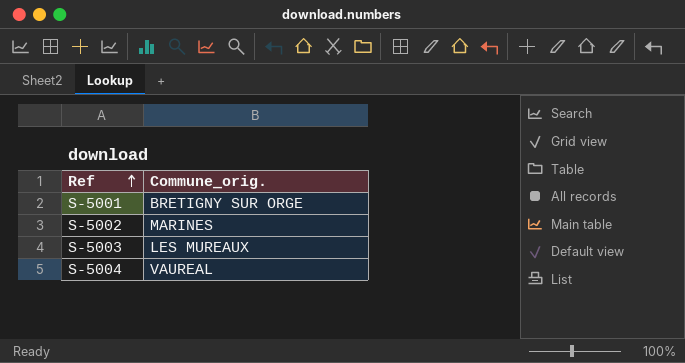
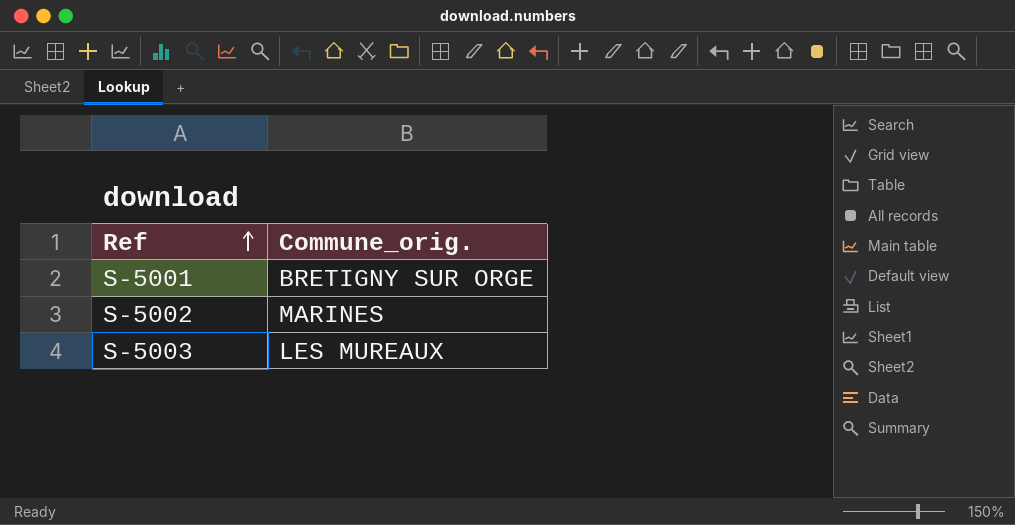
row S-5004: VAUREAL -> none

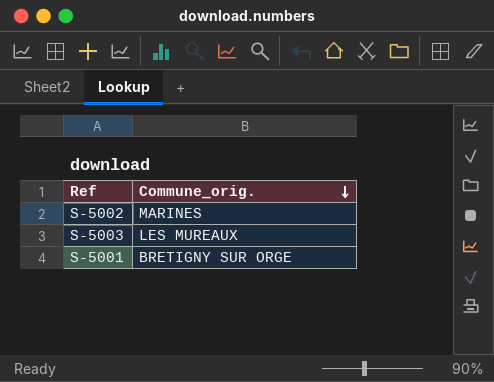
row order: Ref ascending -> Commune_orig. descending

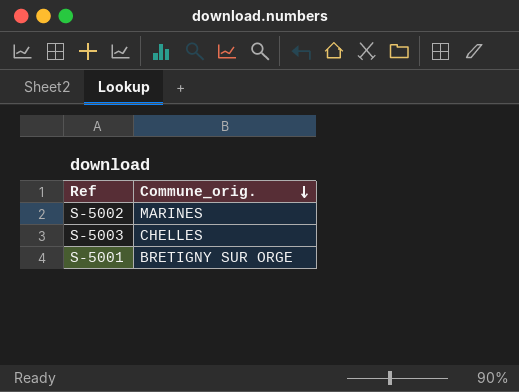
S-5003 | Commune_orig.: LES MUREAUX -> CHELLES

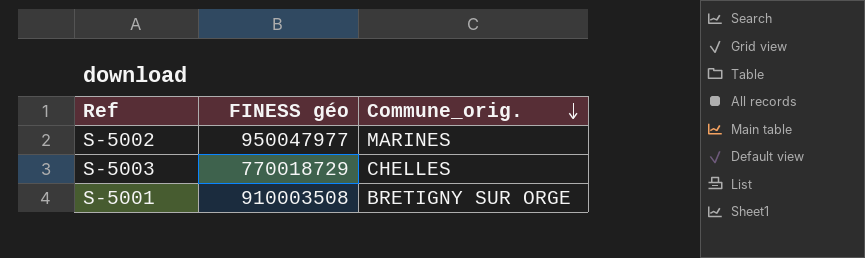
column FINESS géo | position: none -> 2

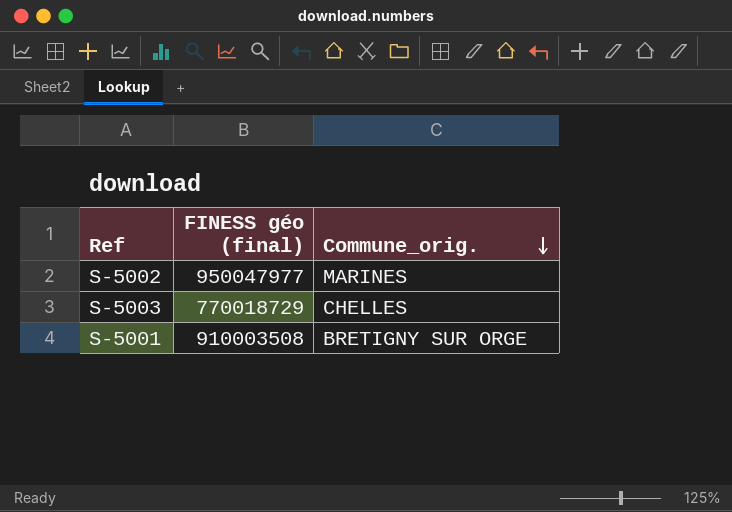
column name: FINESS géo -> FINESS géo (final)

